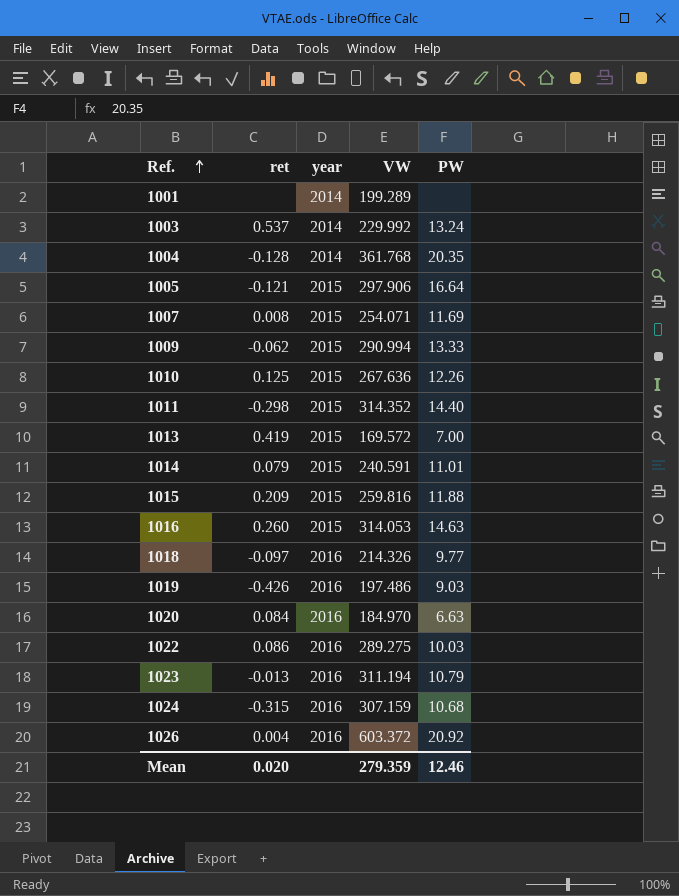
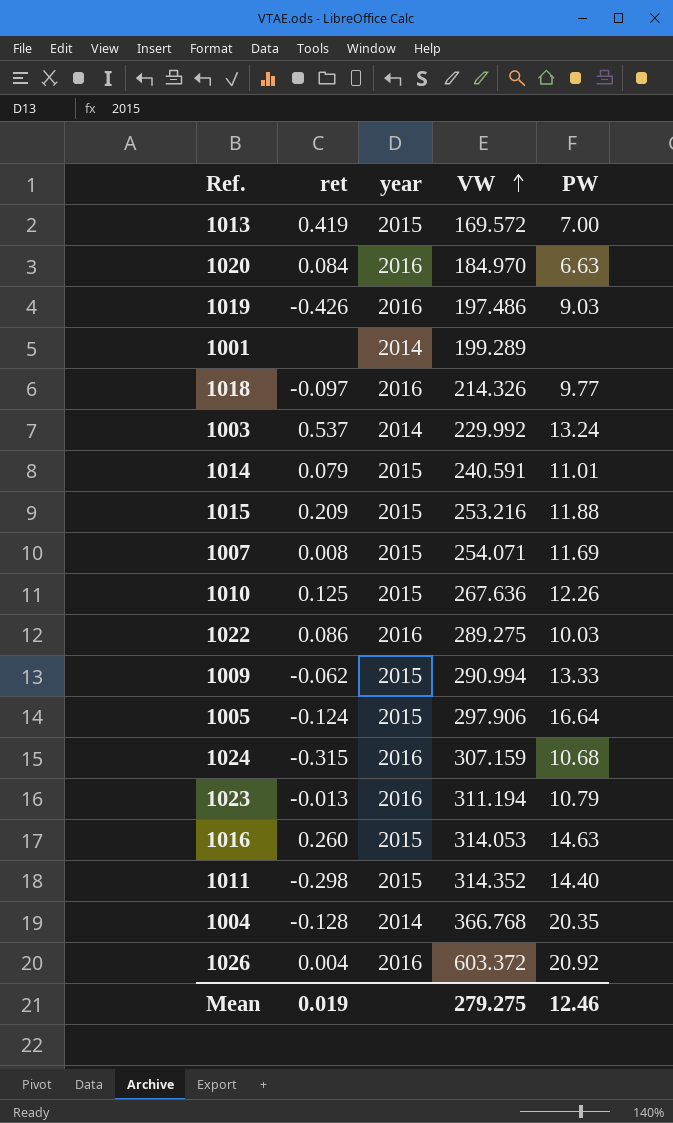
row order: Ref. ascending -> VW ascending
1015 | VW: 259.816 -> 253.216
1005 | ret: -0.121 -> -0.124
1004 | VW: 361.768 -> 366.768
Mean | ret: 0.020 -> 0.019
Mean | VW: 279.359 -> 279.275

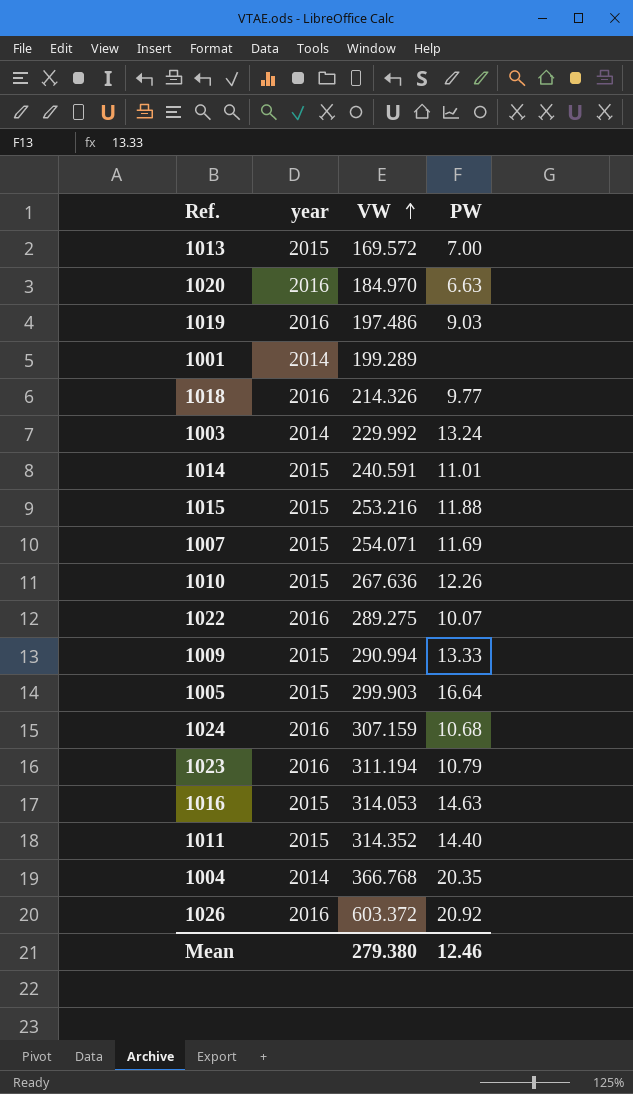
column ret | position: 2 -> none
1022 | PW: 10.03 -> 10.07
1005 | VW: 297.906 -> 299.903
Mean | VW: 279.275 -> 279.380

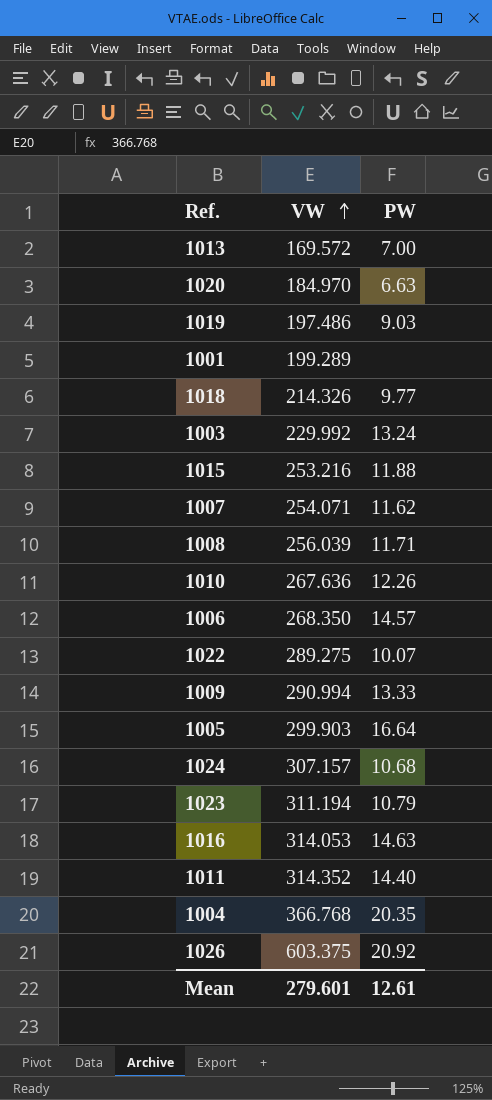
column year | position: 2 -> none
row 1014: 2015 | 240.591 | 11.01 -> none
1007 | PW: 11.69 -> 11.62
row 1008: none -> 256.039 | 11.71
row 1006: none -> 268.350 | 14.57
1024 | VW: 307.159 -> 307.157
1026 | VW: 603.372 -> 603.375
Mean | VW: 279.380 -> 279.601
Mean | PW: 12.46 -> 12.61

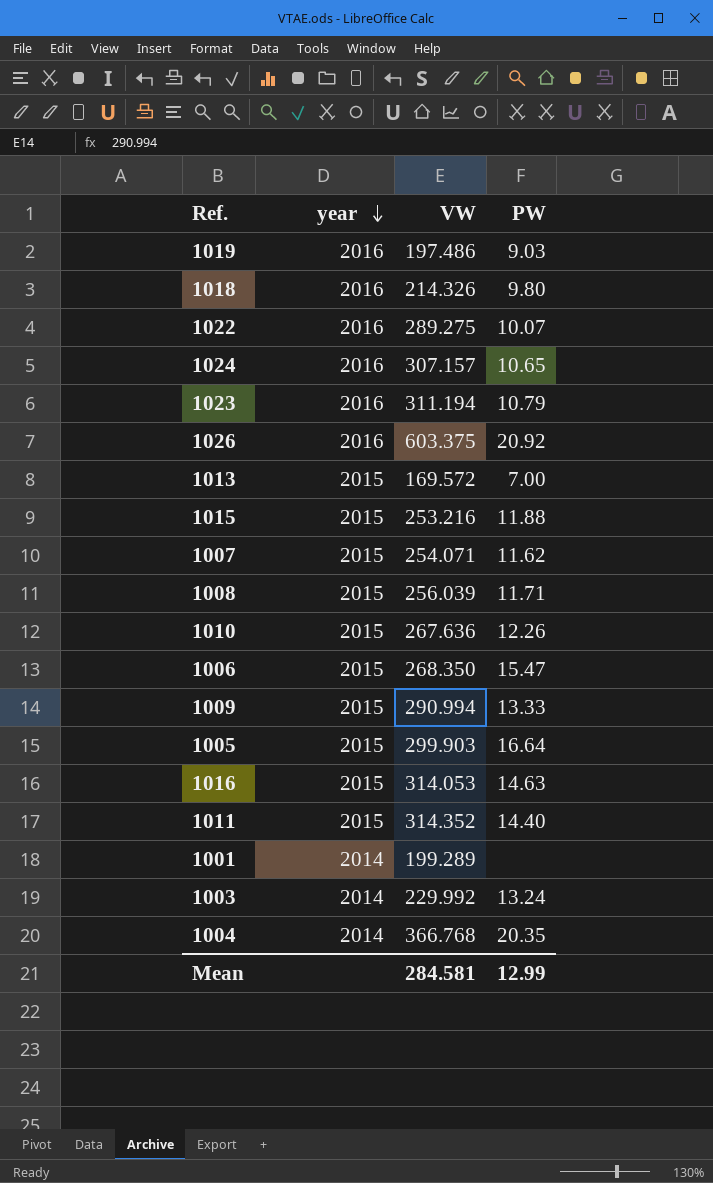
row order: VW ascending -> year descending
column year | position: none -> 2
row 1020: 184.970 | 6.63 -> none
1018 | PW: 9.77 -> 9.80
1024 | PW: 10.68 -> 10.65
1006 | PW: 14.57 -> 15.47
Mean | VW: 279.601 -> 284.581
Mean | PW: 12.61 -> 12.99

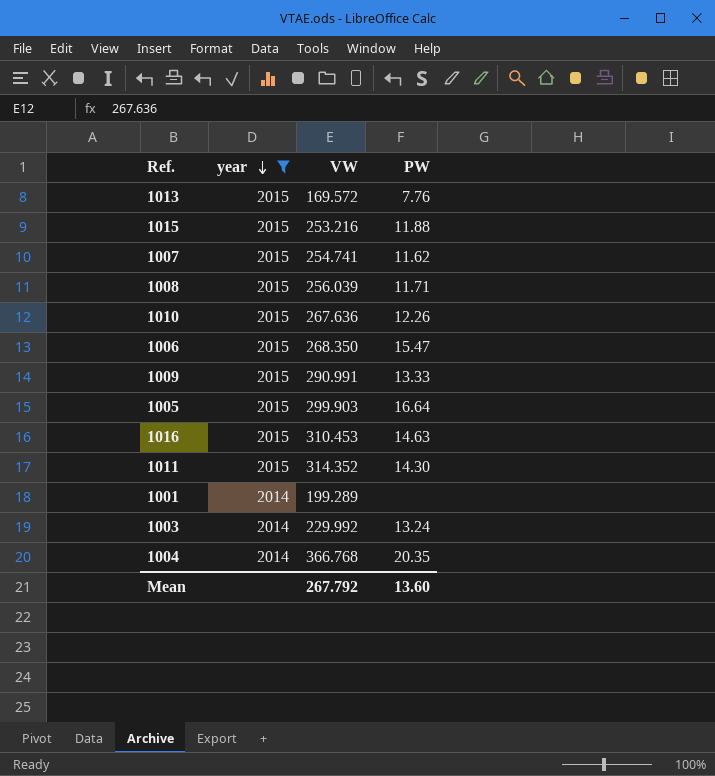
filter: none -> year != 2016
1013 | PW: 7.00 -> 7.76
1007 | VW: 254.071 -> 254.741
1009 | VW: 290.994 -> 290.991
1016 | VW: 314.053 -> 310.453
1011 | PW: 14.40 -> 14.30
Mean | VW: 284.581 -> 267.792
Mean | PW: 12.99 -> 13.60

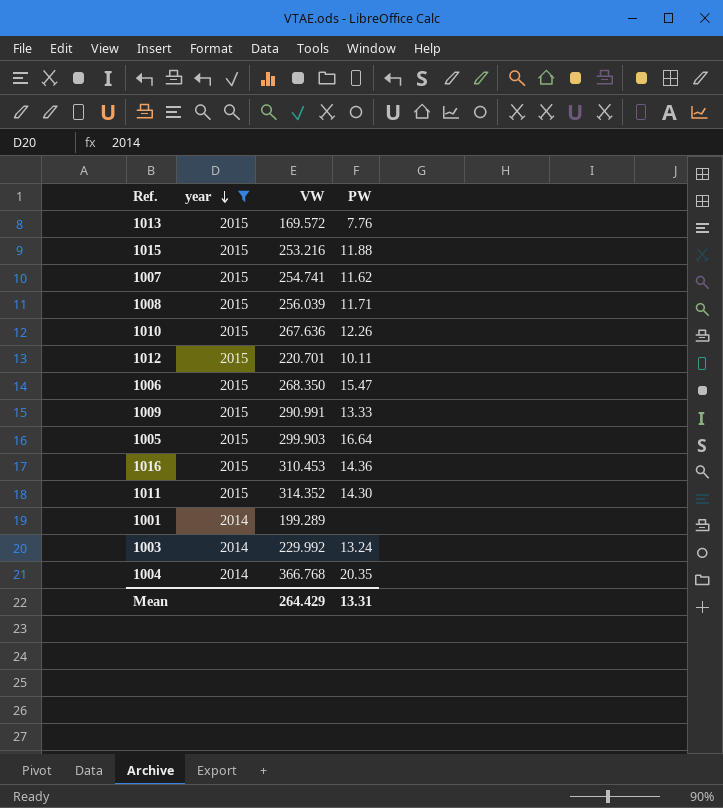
row 1012: none -> 2015 | 220.701 | 10.11
1016 | PW: 14.63 -> 14.36
Mean | VW: 267.792 -> 264.429
Mean | PW: 13.60 -> 13.31

